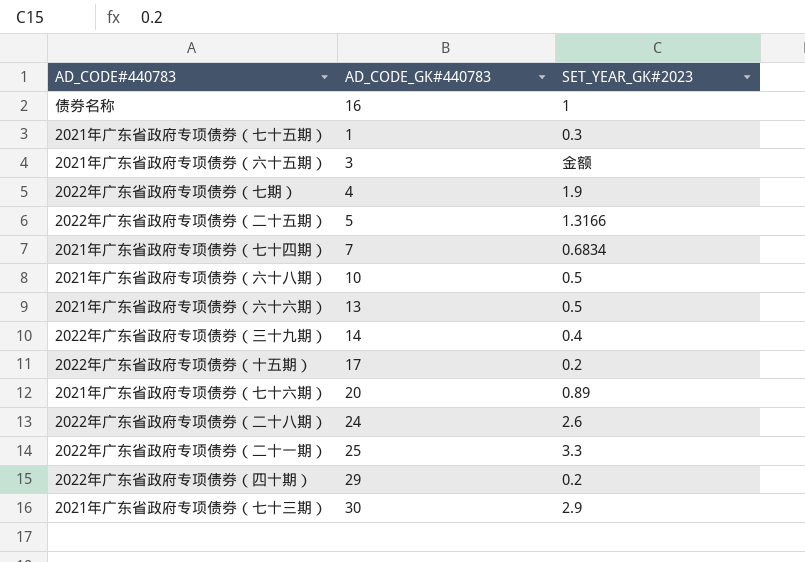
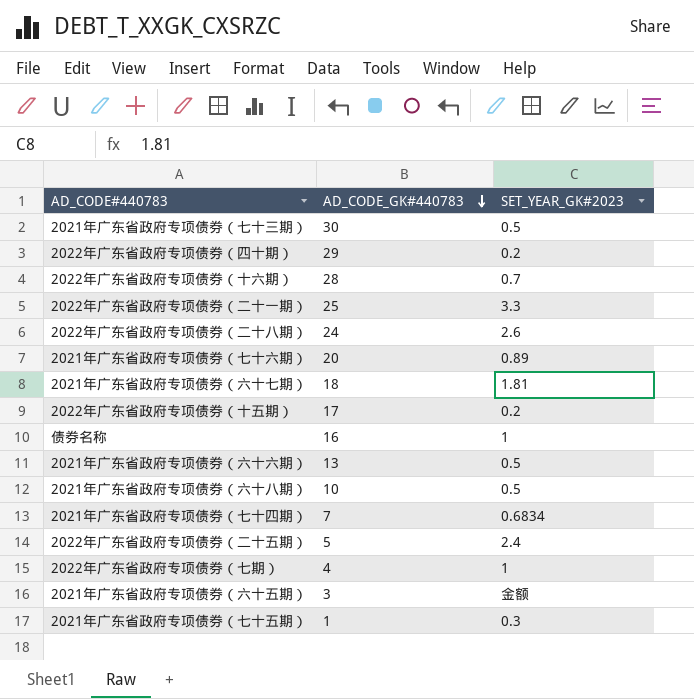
row order: none -> AD_CODE_GK#440783 descending
row 2022年广东省政府专项债券（三十九期）: 14 | 0.4 -> none
2021年广东省政府专项债券（七十三期） | SET_YEAR_GK#2023: 2.9 -> 0.5
row 2022年广东省政府专项债券（十六期）: none -> 28 | 0.7
row 2021年广东省政府专项债券（六十七期）: none -> 18 | 1.81
2022年广东省政府专项债券（二十五期） | SET_YEAR_GK#2023: 1.3166 -> 2.4
2022年广东省政府专项债券（七期） | SET_YEAR_GK#2023: 1.9 -> 1

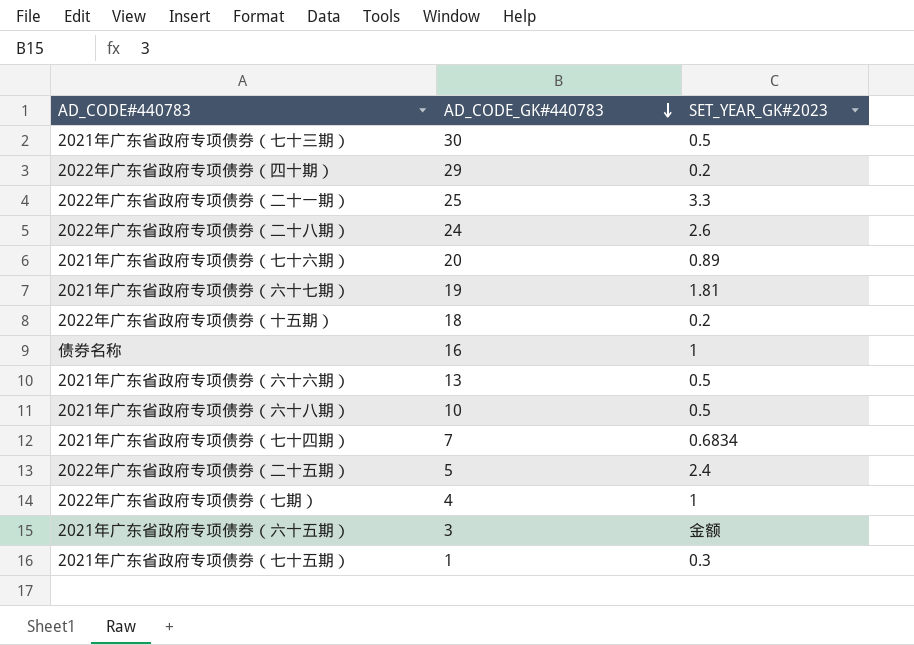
row 2022年广东省政府专项债券（十六期）: 28 | 0.7 -> none
2021年广东省政府专项债券（六十七期） | AD_CODE_GK#440783: 18 -> 19
2022年广东省政府专项债券（十五期） | AD_CODE_GK#440783: 17 -> 18

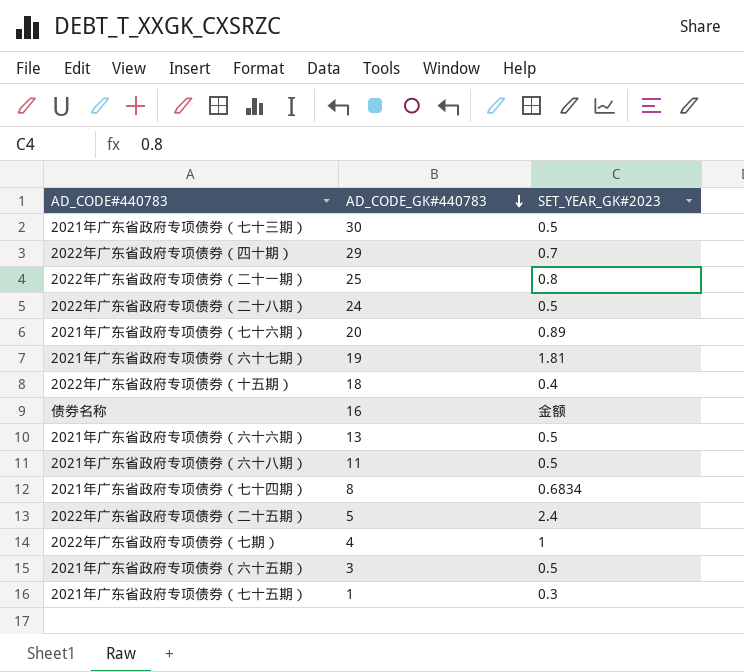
2022年广东省政府专项债券（四十期） | SET_YEAR_GK#2023: 0.2 -> 0.7
2022年广东省政府专项债券（二十一期） | SET_YEAR_GK#2023: 3.3 -> 0.8
2022年广东省政府专项债券（二十八期） | SET_YEAR_GK#2023: 2.6 -> 0.5
2022年广东省政府专项债券（十五期） | SET_YEAR_GK#2023: 0.2 -> 0.4
债券名称 | SET_YEAR_GK#2023: 1 -> 金额
2021年广东省政府专项债券（六十八期） | AD_CODE_GK#440783: 10 -> 11
2021年广东省政府专项债券（七十四期） | AD_CODE_GK#440783: 7 -> 8
2021年广东省政府专项债券（六十五期） | SET_YEAR_GK#2023: 金额 -> 0.5

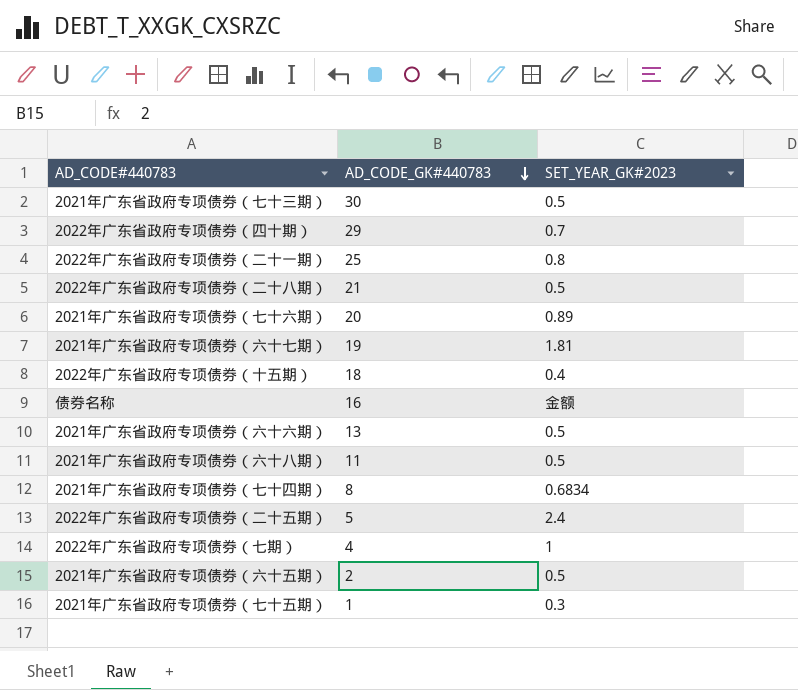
2022年广东省政府专项债券（二十八期） | AD_CODE_GK#440783: 24 -> 21
2021年广东省政府专项债券（六十五期） | AD_CODE_GK#440783: 3 -> 2

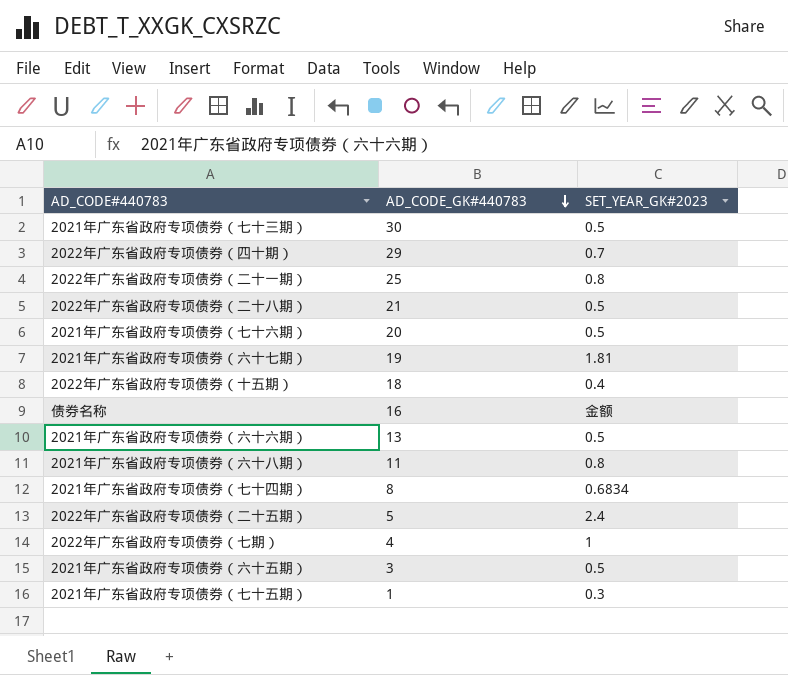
2021年广东省政府专项债券（七十六期） | SET_YEAR_GK#2023: 0.89 -> 0.5
2021年广东省政府专项债券（六十八期） | SET_YEAR_GK#2023: 0.5 -> 0.8
2021年广东省政府专项债券（六十五期） | AD_CODE_GK#440783: 2 -> 3

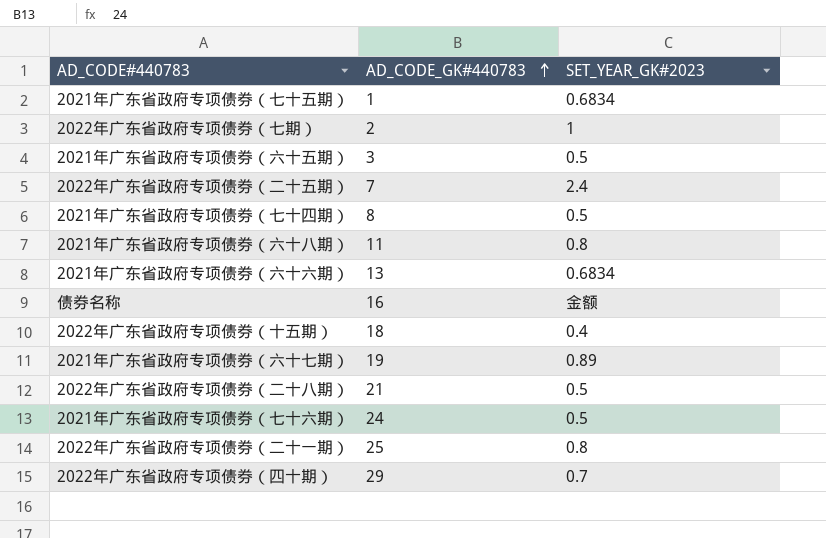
row order: AD_CODE_GK#440783 descending -> AD_CODE_GK#440783 ascending
row 2021年广东省政府专项债券（七十三期）: 30 | 0.5 -> none
2021年广东省政府专项债券（七十五期） | SET_YEAR_GK#2023: 0.3 -> 0.6834
2022年广东省政府专项债券（七期） | AD_CODE_GK#440783: 4 -> 2
2022年广东省政府专项债券（二十五期） | AD_CODE_GK#440783: 5 -> 7
2021年广东省政府专项债券（七十四期） | SET_YEAR_GK#2023: 0.6834 -> 0.5
2021年广东省政府专项债券（六十六期） | SET_YEAR_GK#2023: 0.5 -> 0.6834
2021年广东省政府专项债券（六十七期） | SET_YEAR_GK#2023: 1.81 -> 0.89
2021年广东省政府专项债券（七十六期） | AD_CODE_GK#440783: 20 -> 24

